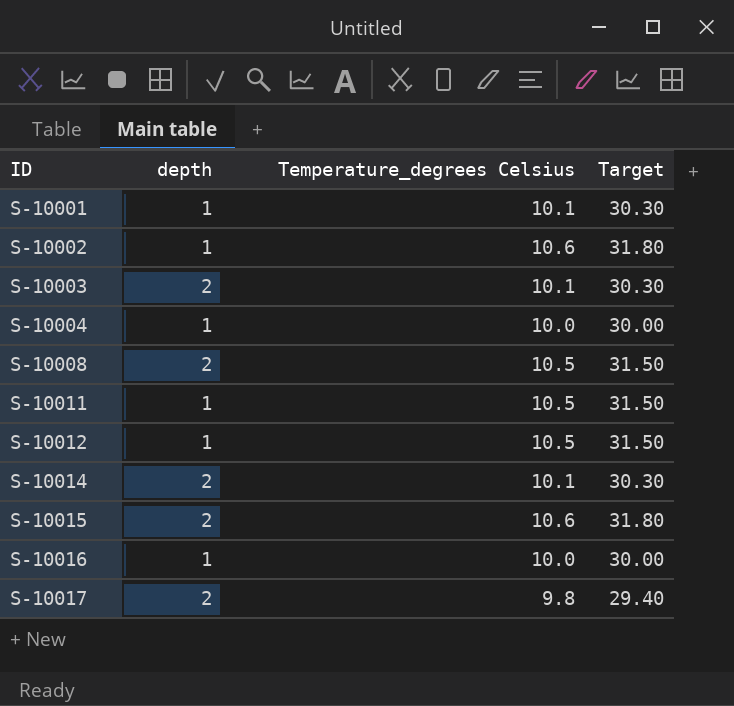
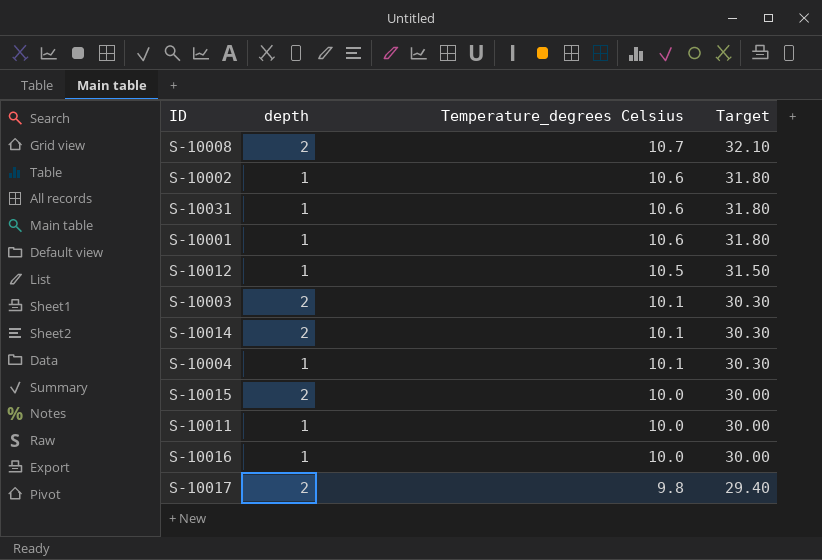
row order: ID ascending -> Temperature_degrees Celsius descending
S-10008 | Temperature_degrees Celsius: 10.5 -> 10.7
S-10008 | Target: 31.50 -> 32.10
row S-10031: none -> 1 | 10.6 | 31.80
S-10001 | Temperature_degrees Celsius: 10.1 -> 10.6
S-10001 | Target: 30.30 -> 31.80
S-10004 | Temperature_degrees Celsius: 10.0 -> 10.1
S-10004 | Target: 30.00 -> 30.30
S-10015 | Temperature_degrees Celsius: 10.6 -> 10.0
S-10015 | Target: 31.80 -> 30.00
S-10011 | Temperature_degrees Celsius: 10.5 -> 10.0
S-10011 | Target: 31.50 -> 30.00

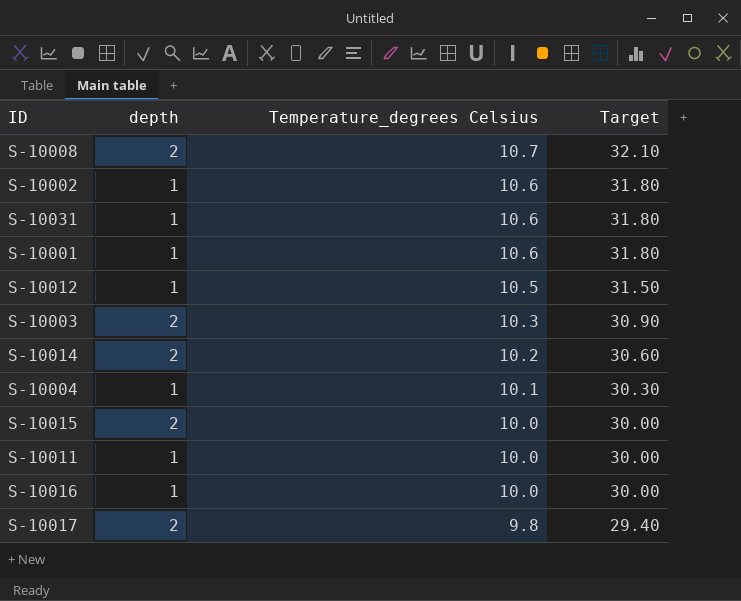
S-10003 | Temperature_degrees Celsius: 10.1 -> 10.3
S-10003 | Target: 30.30 -> 30.90
S-10014 | Temperature_degrees Celsius: 10.1 -> 10.2
S-10014 | Target: 30.30 -> 30.60

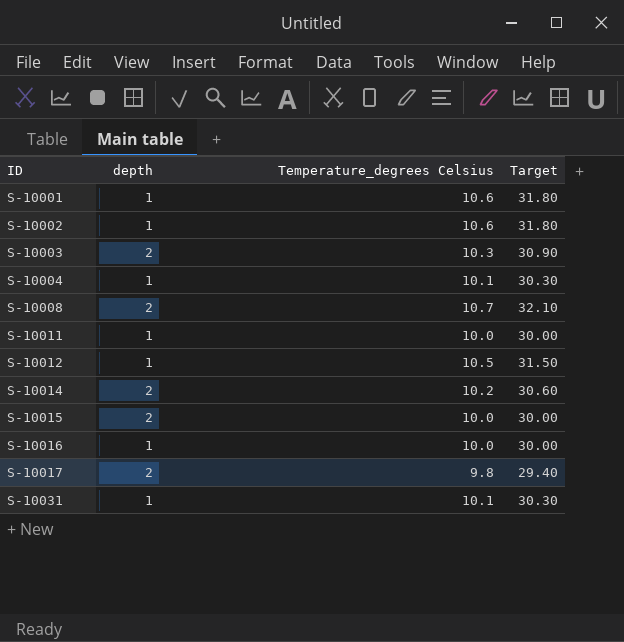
row order: Temperature_degrees Celsius descending -> ID ascending
S-10031 | Temperature_degrees Celsius: 10.6 -> 10.1
S-10031 | Target: 31.80 -> 30.30

